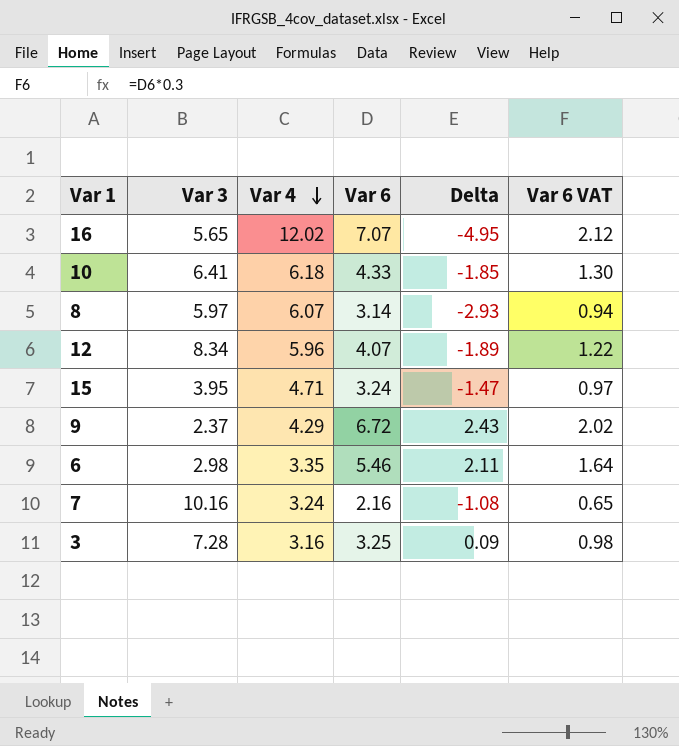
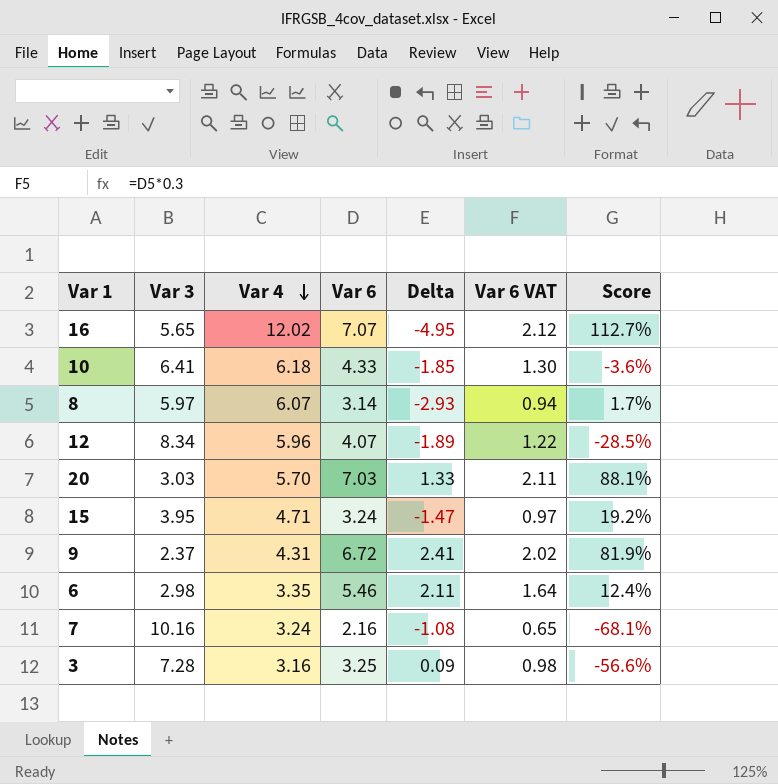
column Score | formula: none -> ([Var 4] - [Var 3]) / [Var 3]
row 20: none -> 3.03 | 5.70 | 7.03 | 1.33 | 2.11 | 88.1%
9 | Var 4: 4.29 -> 4.31
9 | Delta: 2.43 -> 2.41

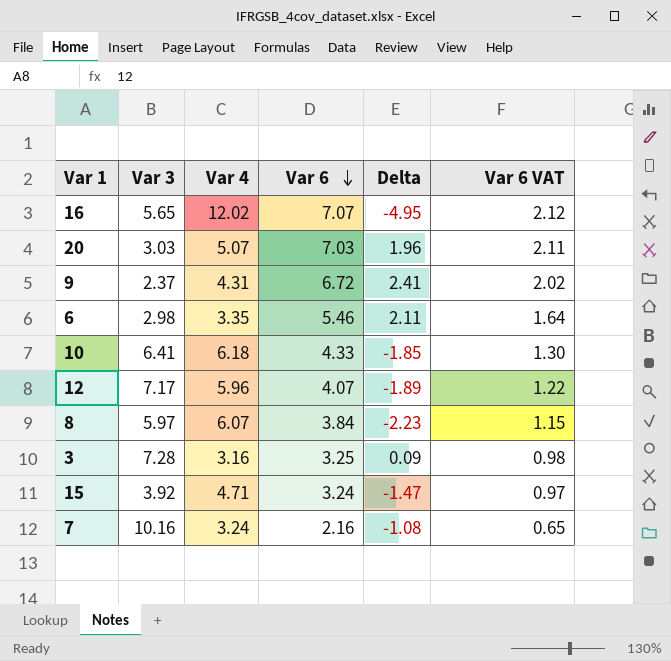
row order: Var 4 descending -> Var 6 descending
column Score | formula: ([Var 4] - [Var 3]) / [Var 3] -> none
20 | Var 4: 5.70 -> 5.07
20 | Delta: 1.33 -> 1.96
12 | Var 3: 8.34 -> 7.17
8 | Var 6: 3.14 -> 3.84
8 | Delta: -2.93 -> -2.23
8 | Var 6 VAT: 0.94 -> 1.15
15 | Var 3: 3.95 -> 3.92

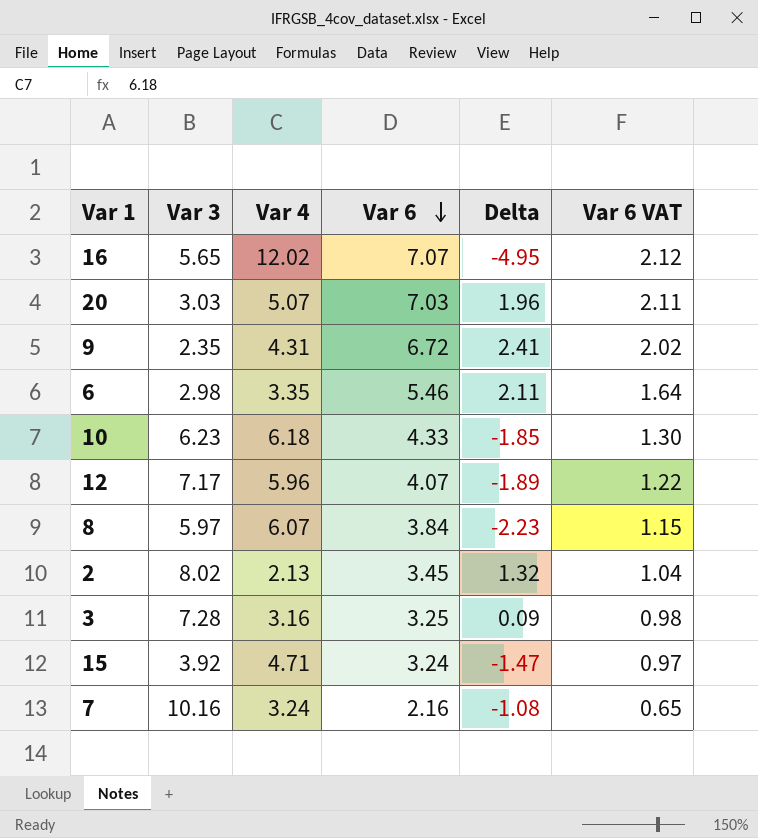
9 | Var 3: 2.37 -> 2.35
10 | Var 3: 6.41 -> 6.23
row 2: none -> 8.02 | 2.13 | 3.45 | 1.32 | 1.04

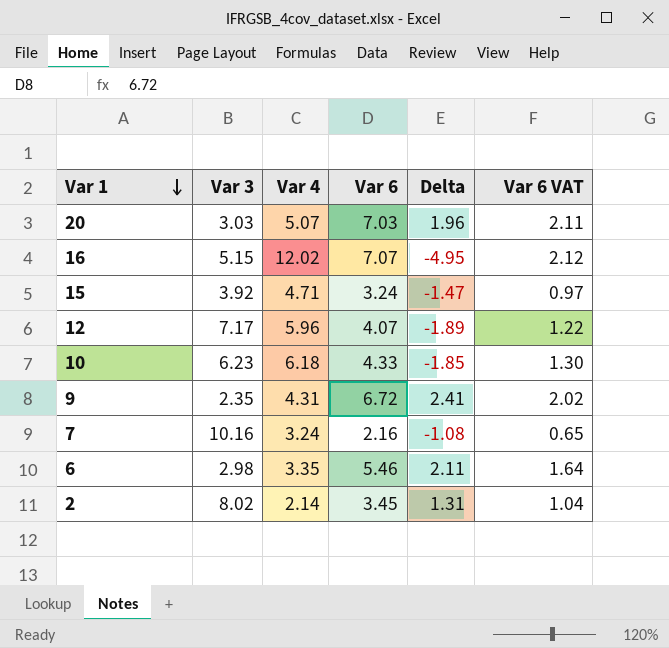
row order: Var 6 descending -> Var 1 descending
row 8: 5.97 | 6.07 | 3.84 | -2.23 | 1.15 -> none
row 3: 7.28 | 3.16 | 3.25 | 0.09 | 0.98 -> none
16 | Var 3: 5.65 -> 5.15
2 | Var 4: 2.13 -> 2.14
2 | Delta: 1.32 -> 1.31

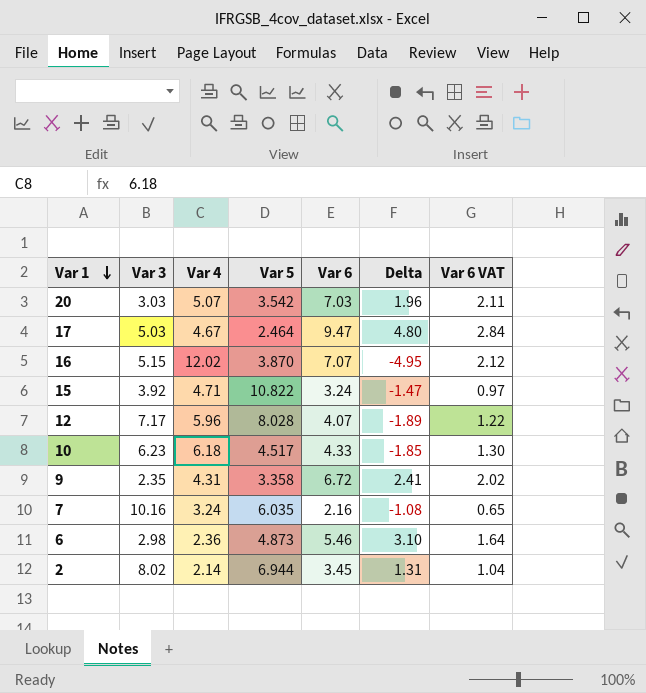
column Var 5 | position: none -> 4
row 17: none -> 5.03 | 4.67 | 2.464 | 9.47 | 4.80 | 2.84
6 | Var 4: 3.35 -> 2.36
6 | Delta: 2.11 -> 3.10

